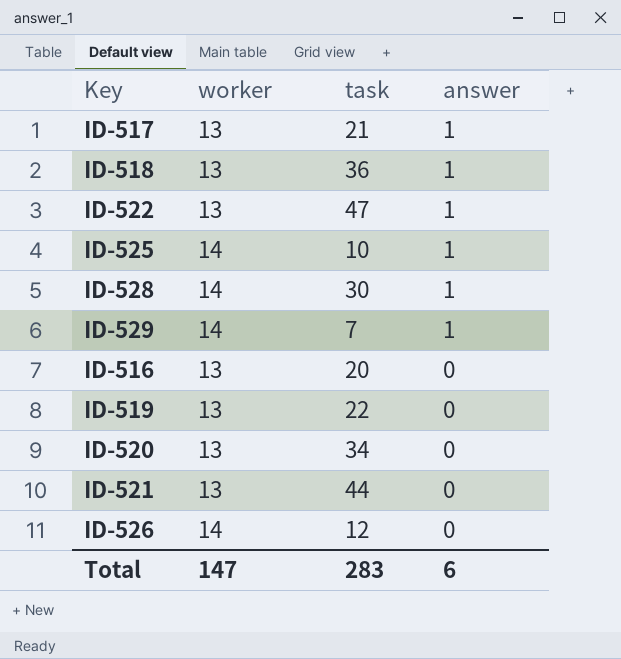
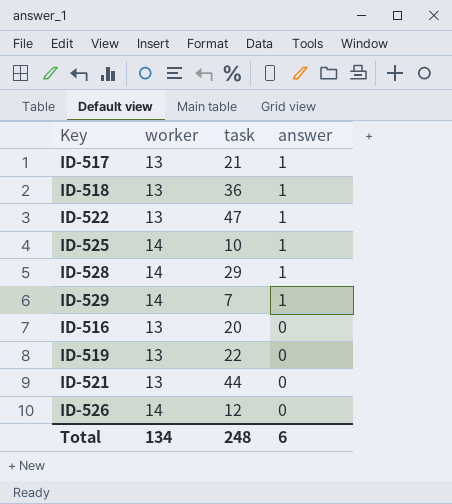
row ID-520: 13 | 34 | 0 -> none
ID-528 | task: 30 -> 29
Total | worker: 147 -> 134
Total | task: 283 -> 248

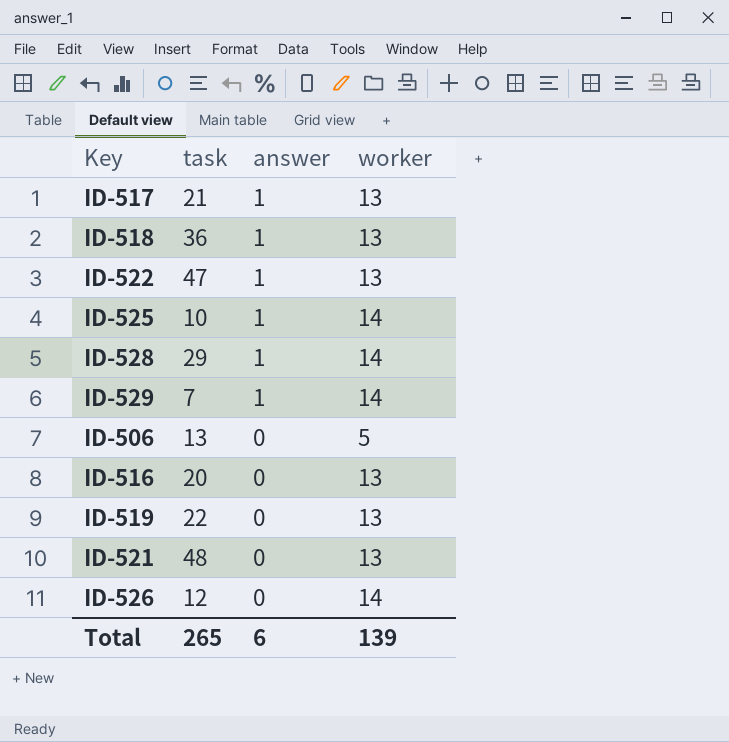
column worker | position: 2 -> 4
row ID-506: none -> 13 | 0 | 5
ID-521 | task: 44 -> 48
Total | task: 248 -> 265
Total | worker: 134 -> 139

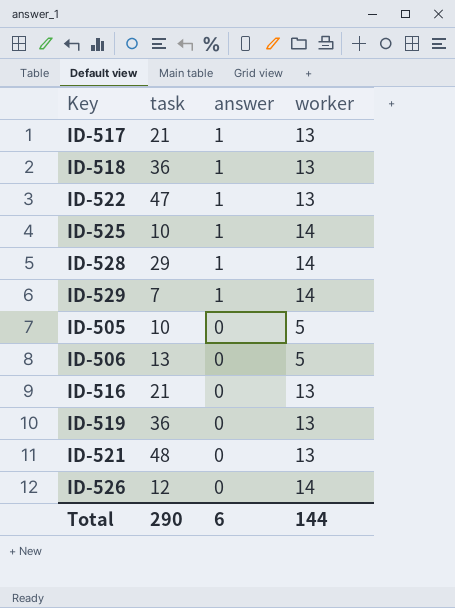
row ID-505: none -> 10 | 0 | 5
ID-516 | task: 20 -> 21
ID-519 | task: 22 -> 36
Total | task: 265 -> 290
Total | worker: 139 -> 144

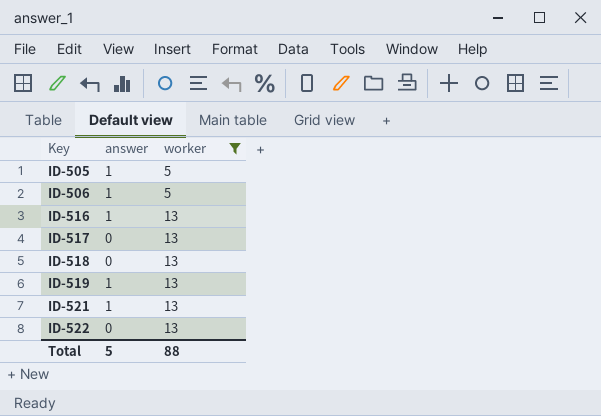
filter: none -> worker != 14
row order: answer descending -> Key ascending
column task | position: 2 -> none
ID-505 | answer: 0 -> 1
ID-506 | answer: 0 -> 1
ID-516 | answer: 0 -> 1
ID-517 | answer: 1 -> 0
ID-518 | answer: 1 -> 0
ID-519 | answer: 0 -> 1
ID-521 | answer: 0 -> 1
ID-522 | answer: 1 -> 0
Total | answer: 6 -> 5
Total | worker: 144 -> 88

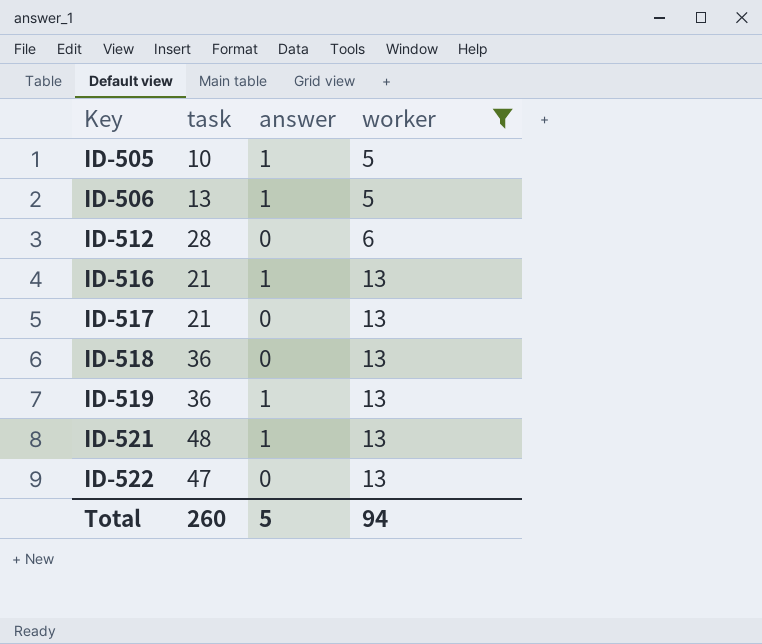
column task | position: none -> 2
row ID-512: none -> 28 | 0 | 6
Total | worker: 88 -> 94

